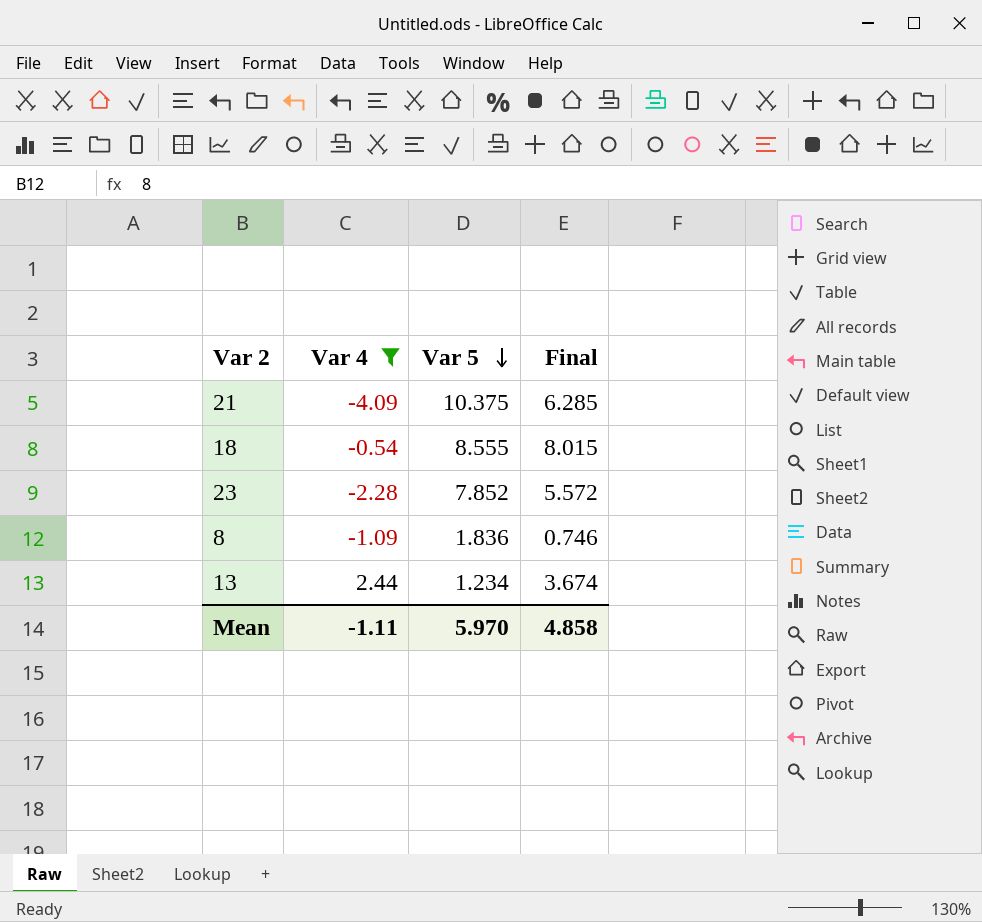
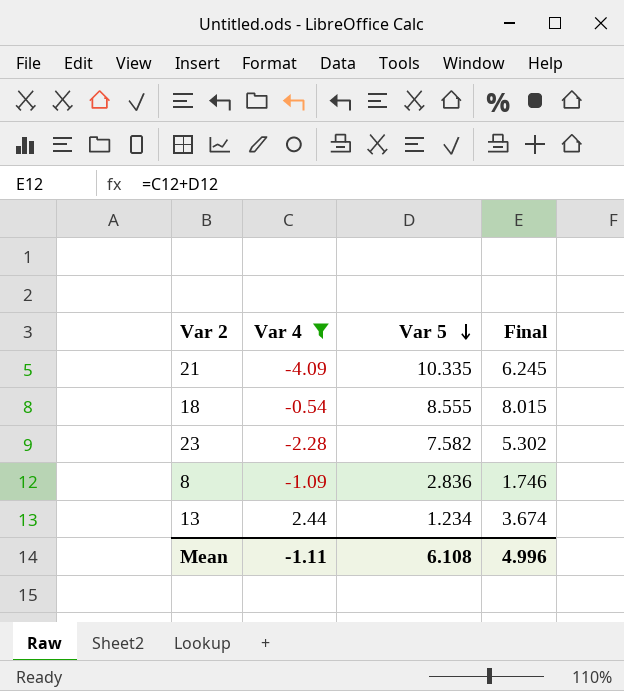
21 | Var 5: 10.375 -> 10.335
21 | Final: 6.285 -> 6.245
23 | Var 5: 7.852 -> 7.582
23 | Final: 5.572 -> 5.302
8 | Var 5: 1.836 -> 2.836
8 | Final: 0.746 -> 1.746
Mean | Var 5: 5.970 -> 6.108
Mean | Final: 4.858 -> 4.996

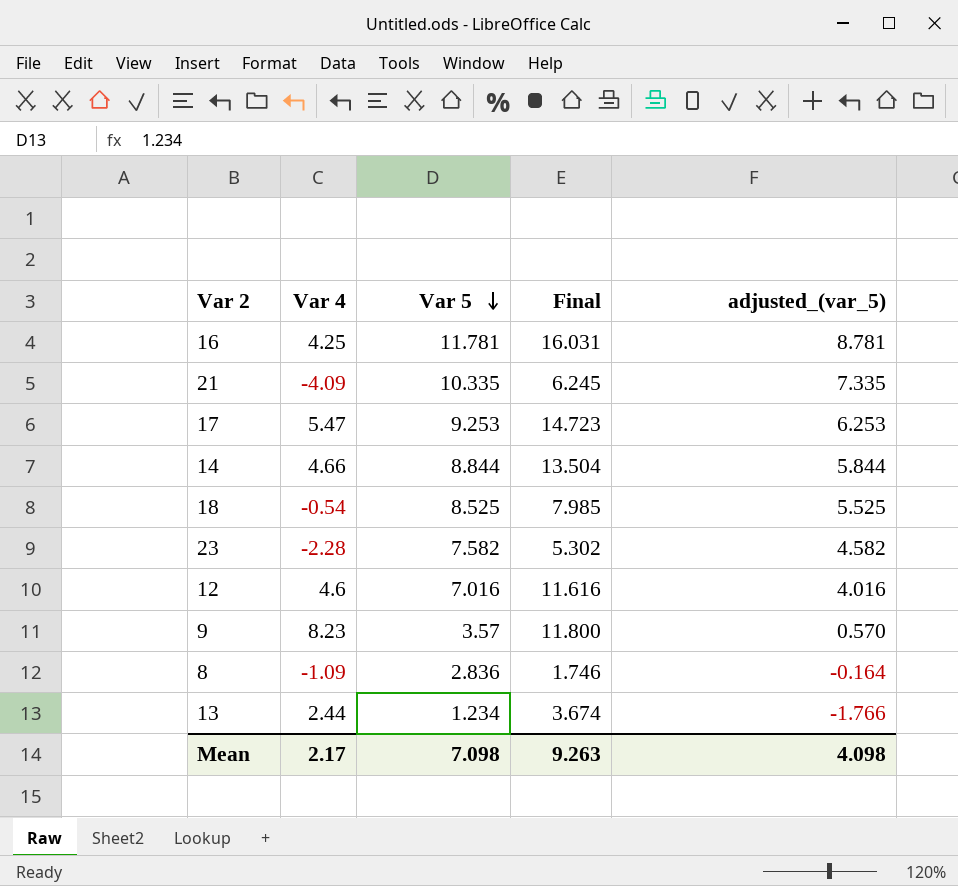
filter: Var 4 <= 2.44 -> none
column adjusted_(var_5) | formula: none -> [Var 5] - 3
18 | Var 5: 8.555 -> 8.525
18 | Final: 8.015 -> 7.985
Mean | Var 4: -1.11 -> 2.17
Mean | Var 5: 6.108 -> 7.098
Mean | Final: 4.996 -> 9.263

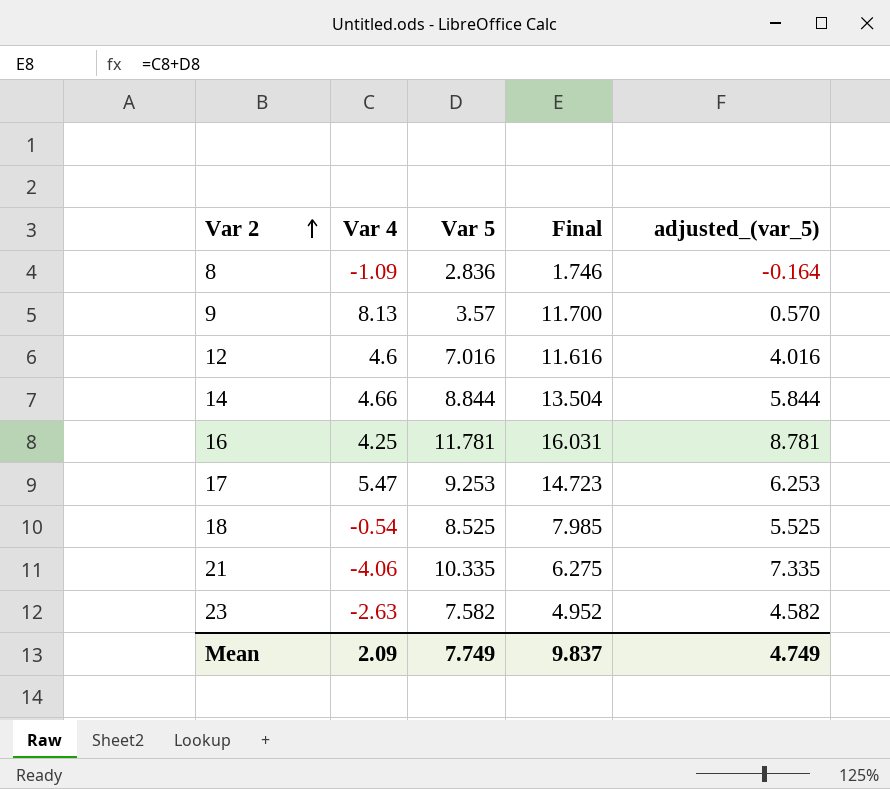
row order: Var 5 descending -> Var 2 ascending
row 13: 2.44 | 1.234 | 3.674 | -1.766 -> none
9 | Var 4: 8.23 -> 8.13
9 | Final: 11.800 -> 11.700
21 | Var 4: -4.09 -> -4.06
21 | Final: 6.245 -> 6.275
23 | Var 4: -2.28 -> -2.63
23 | Final: 5.302 -> 4.952
Mean | Var 4: 2.17 -> 2.09
Mean | Var 5: 7.098 -> 7.749
Mean | Final: 9.263 -> 9.837
Mean | adjusted_(var_5): 4.098 -> 4.749

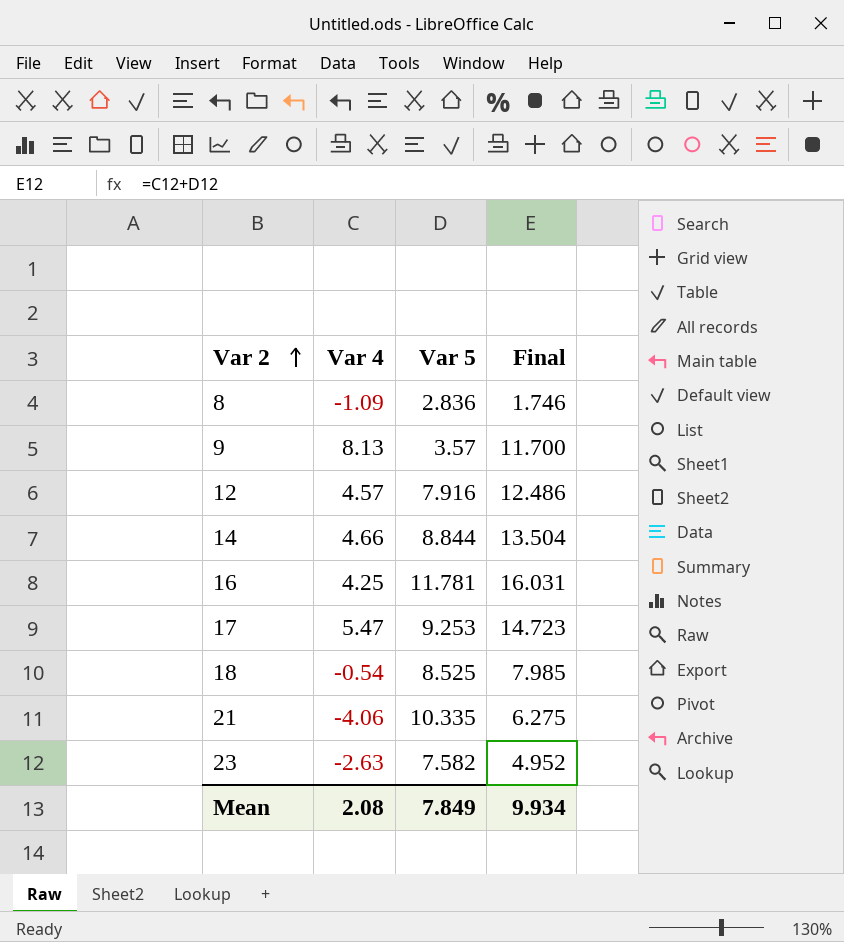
column adjusted_(var_5) | formula: [Var 5] - 3 -> none
12 | Var 4: 4.6 -> 4.57
12 | Var 5: 7.016 -> 7.916
12 | Final: 11.616 -> 12.486
Mean | Var 4: 2.09 -> 2.08
Mean | Var 5: 7.749 -> 7.849
Mean | Final: 9.837 -> 9.934

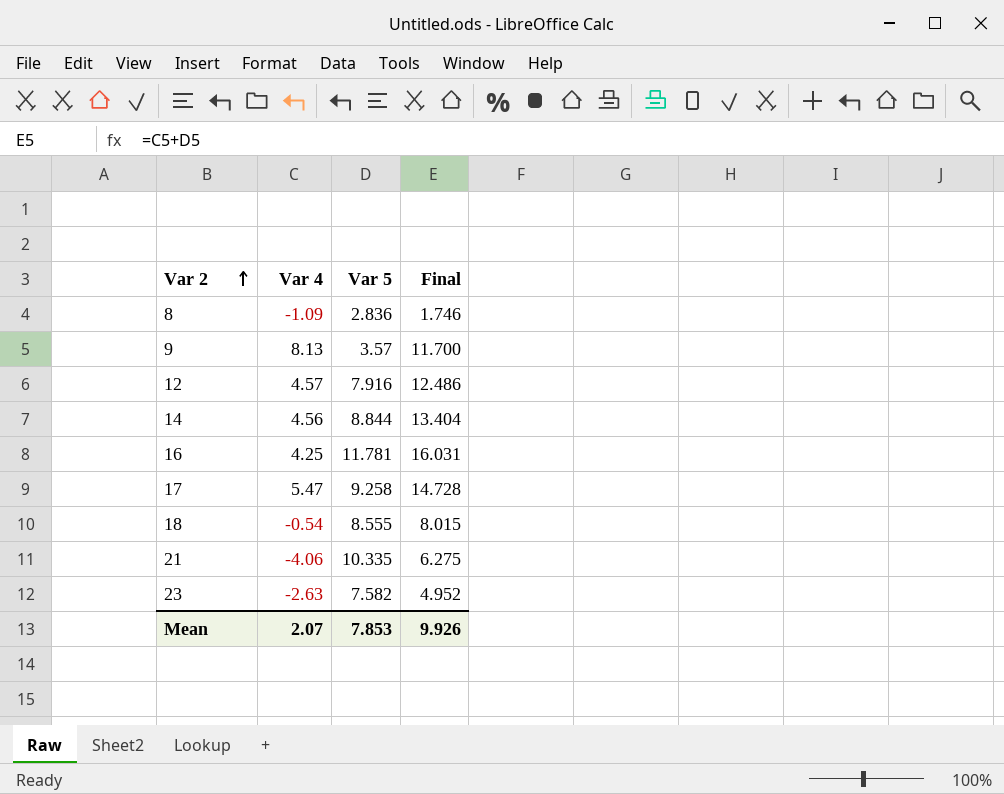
14 | Var 4: 4.66 -> 4.56
14 | Final: 13.504 -> 13.404
17 | Var 5: 9.253 -> 9.258
17 | Final: 14.723 -> 14.728
18 | Var 5: 8.525 -> 8.555
18 | Final: 7.985 -> 8.015
Mean | Var 4: 2.08 -> 2.07
Mean | Var 5: 7.849 -> 7.853
Mean | Final: 9.934 -> 9.926

